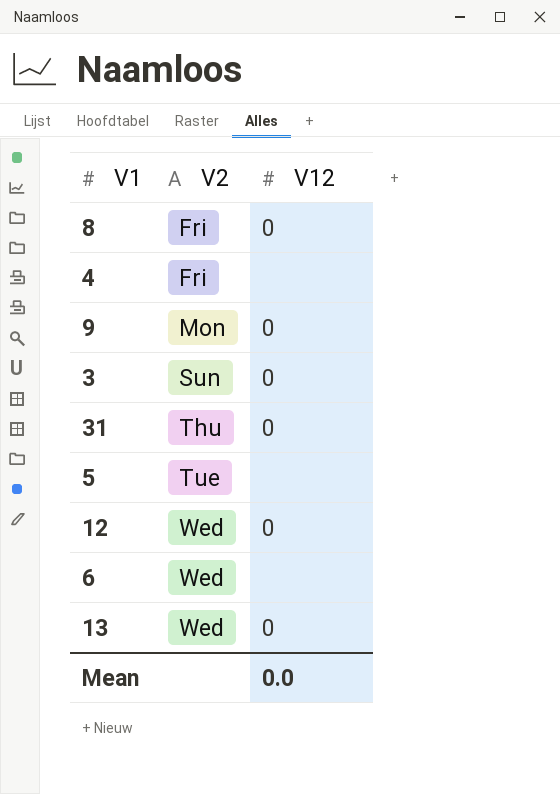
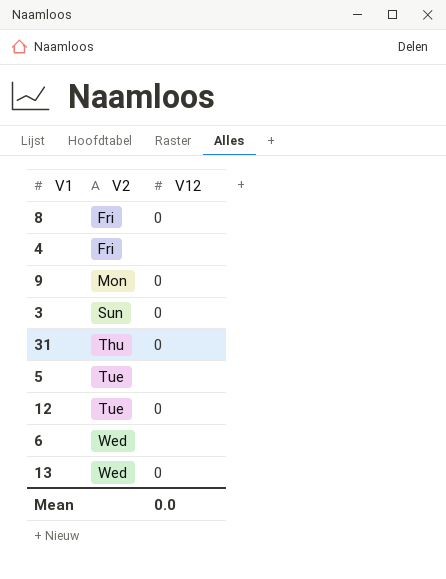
12 | V2: Wed -> Tue

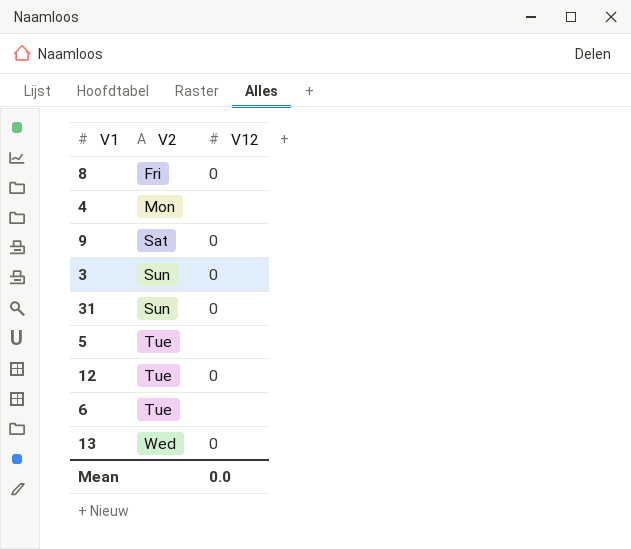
4 | V2: Fri -> Mon
9 | V2: Mon -> Sat
31 | V2: Thu -> Sun
6 | V2: Wed -> Tue

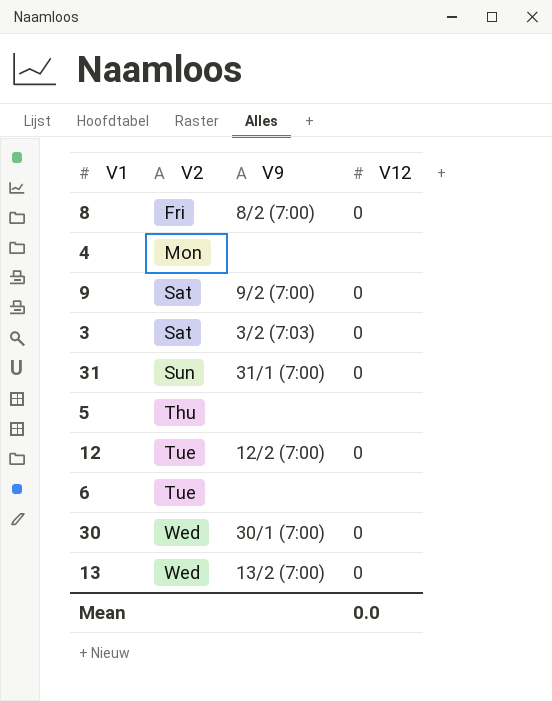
column V9 | position: none -> 3
3 | V2: Sun -> Sat
5 | V2: Tue -> Thu
row 30: none -> Wed | 30/1 (7:00) | 0

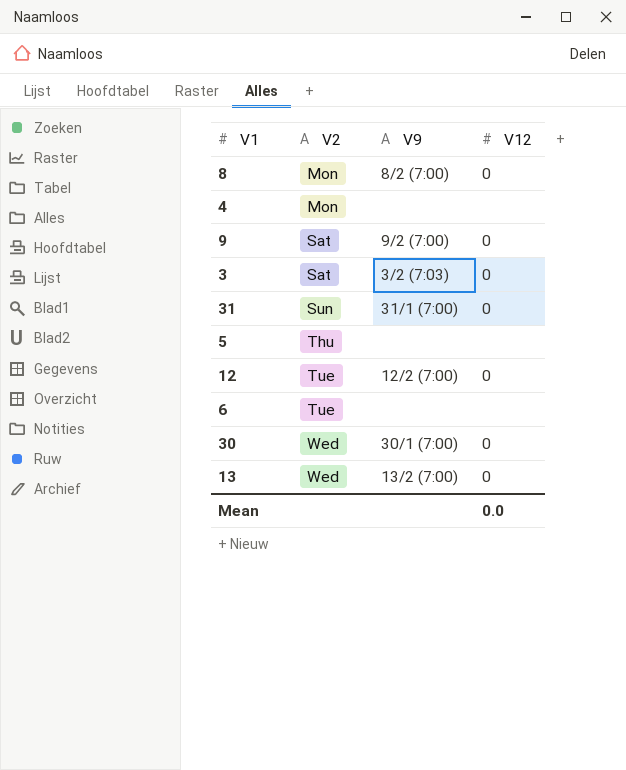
8 | V2: Fri -> Mon

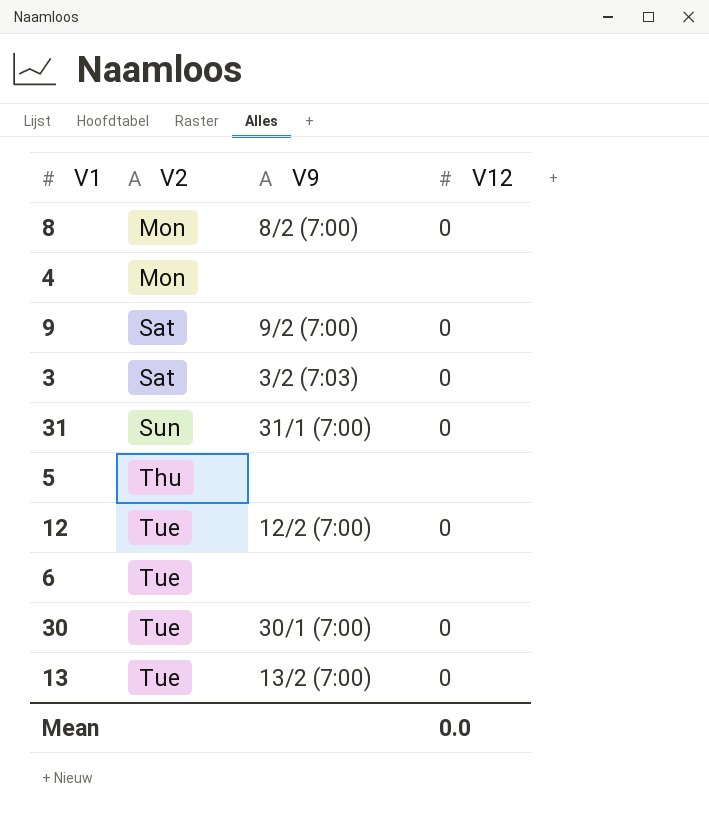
30 | V2: Wed -> Tue
13 | V2: Wed -> Tue

